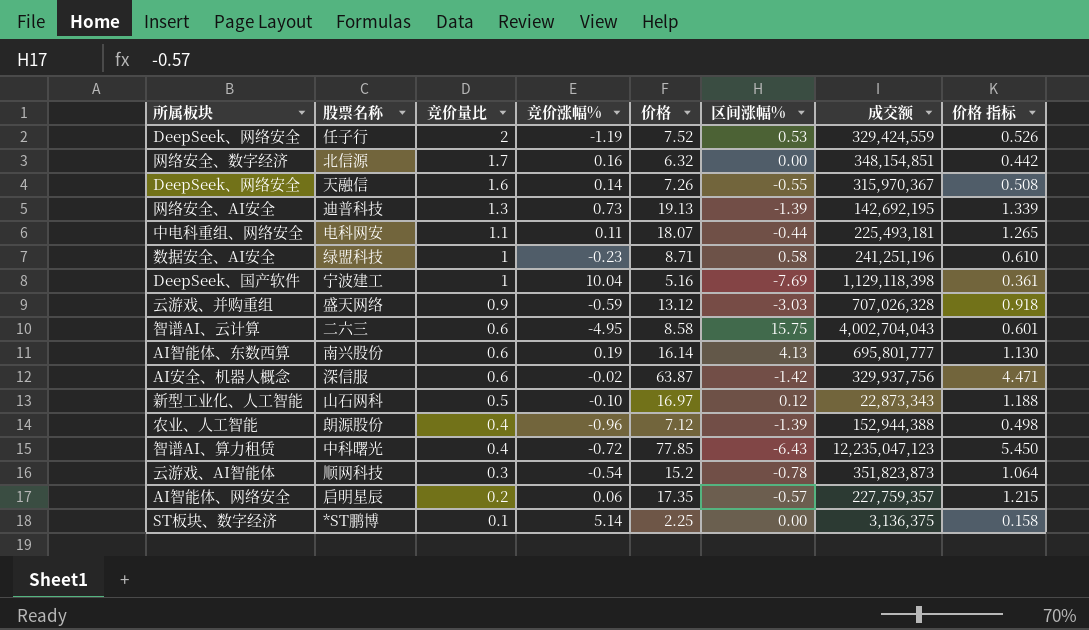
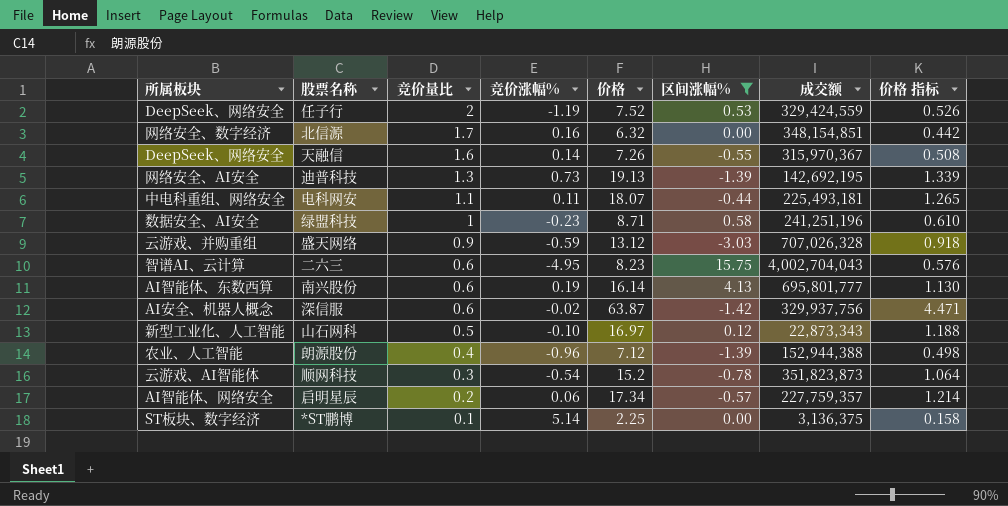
filter: none -> 区间涨幅% >= -3.03
二六三 | 价格: 8.58 -> 8.23
二六三 | 价格 指标: 0.601 -> 0.576
启明星辰 | 价格: 17.35 -> 17.34
启明星辰 | 价格 指标: 1.215 -> 1.214

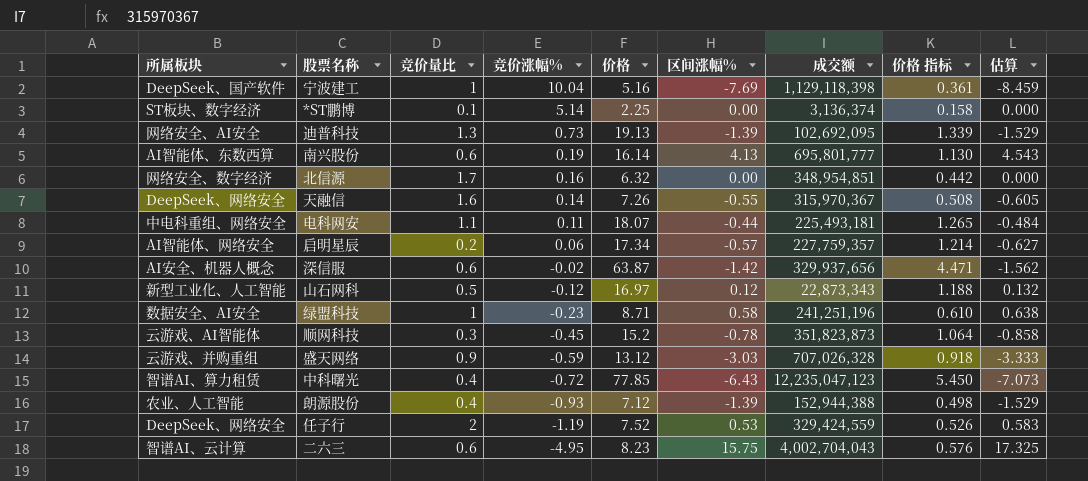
filter: 区间涨幅% >= -3.03 -> none
row order: 竞价量比 descending -> 竞价涨幅% descending
column 估算 | formula: none -> [区间涨幅%] * 1.1
*ST鹏博 | 成交额: 3,136,375 -> 3,136,374
迪普科技 | 成交额: 142,692,195 -> 102,692,095
北信源 | 成交额: 348,154,851 -> 348,954,851
深信服 | 成交额: 329,937,756 -> 329,937,656
山石网科 | 竞价涨幅%: -0.10 -> -0.12
顺网科技 | 竞价涨幅%: -0.54 -> -0.45
朗源股份 | 竞价涨幅%: -0.96 -> -0.93

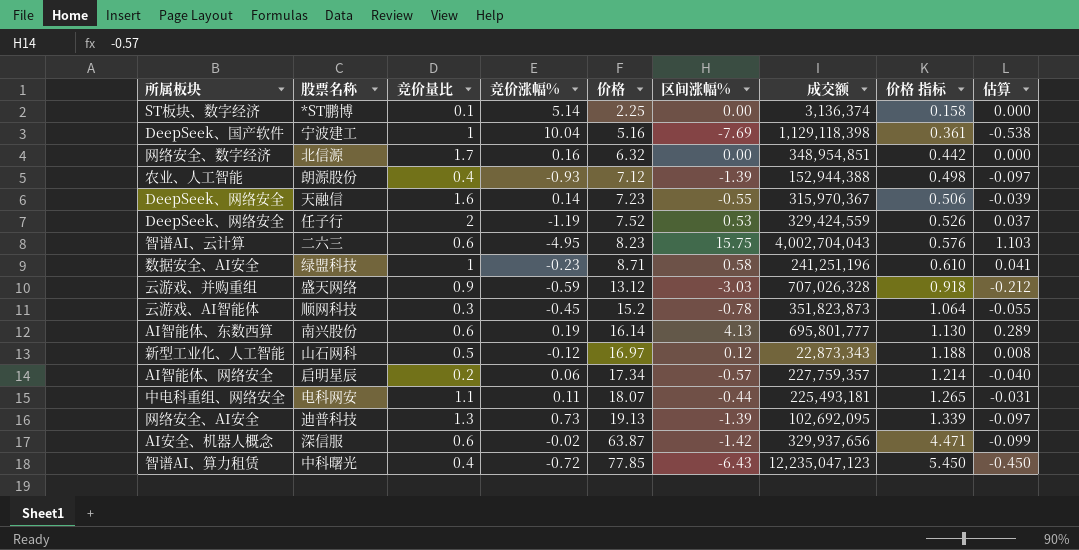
row order: 竞价涨幅% descending -> 价格 ascending
column 估算 | formula: [区间涨幅%] * 1.1 -> [区间涨幅%] * 0.07
天融信 | 价格: 7.26 -> 7.23
天融信 | 价格 指标: 0.508 -> 0.506

